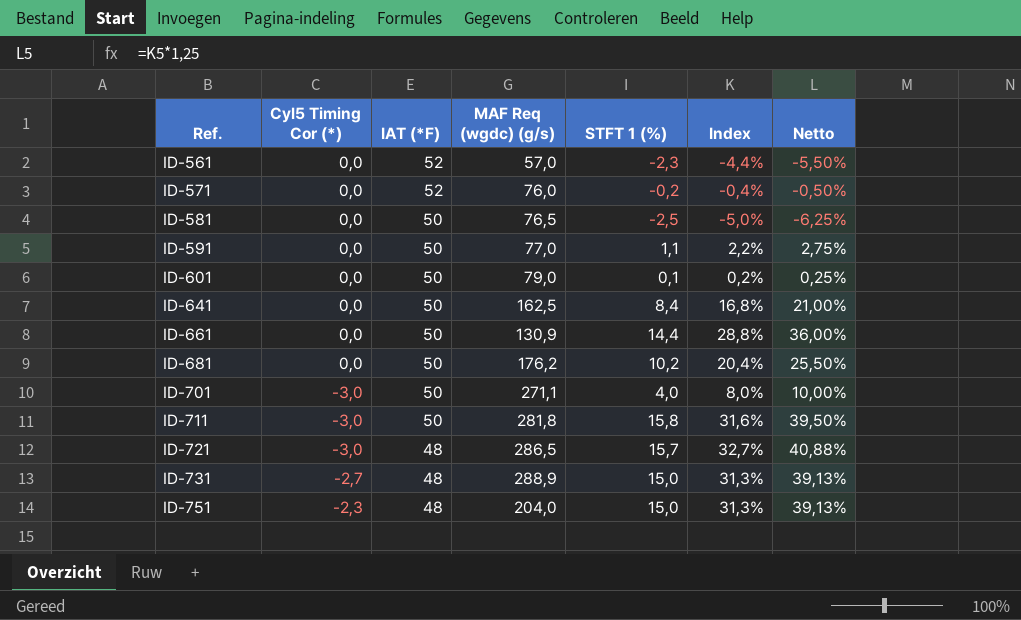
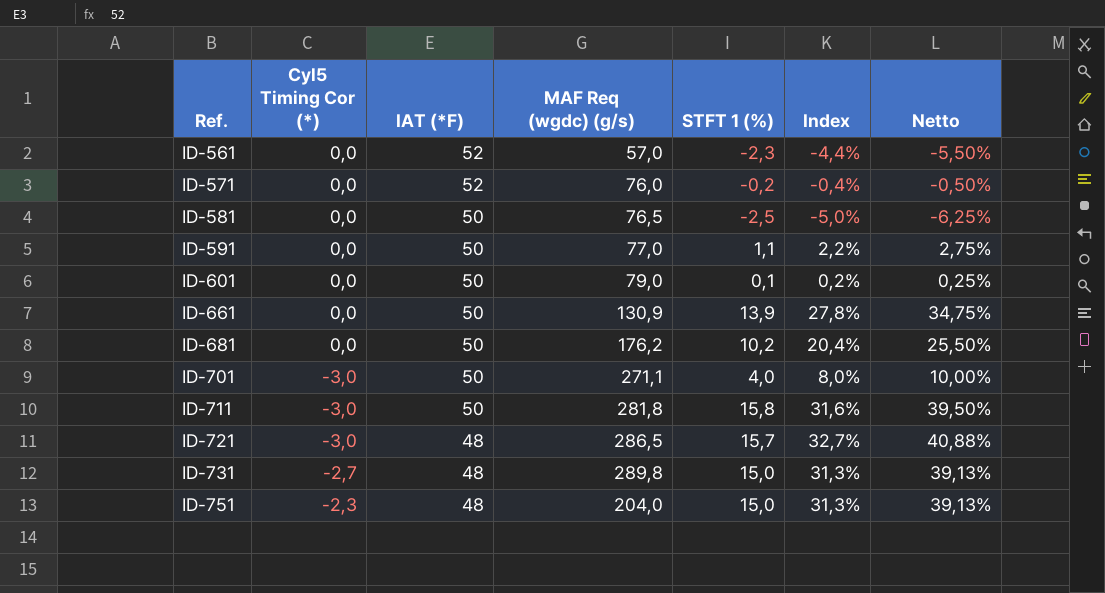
row ID-641: 0,0 | 50 | 162,5 | 8,4 | 16,8% | 21,00% -> none
ID-661 | STFT 1 (%): 14,4 -> 13,9
ID-661 | Index: 28,8% -> 27,8%
ID-661 | Netto: 36,00% -> 34,75%
ID-731 | MAF Req (wgdc) (g/s): 288,9 -> 289,8

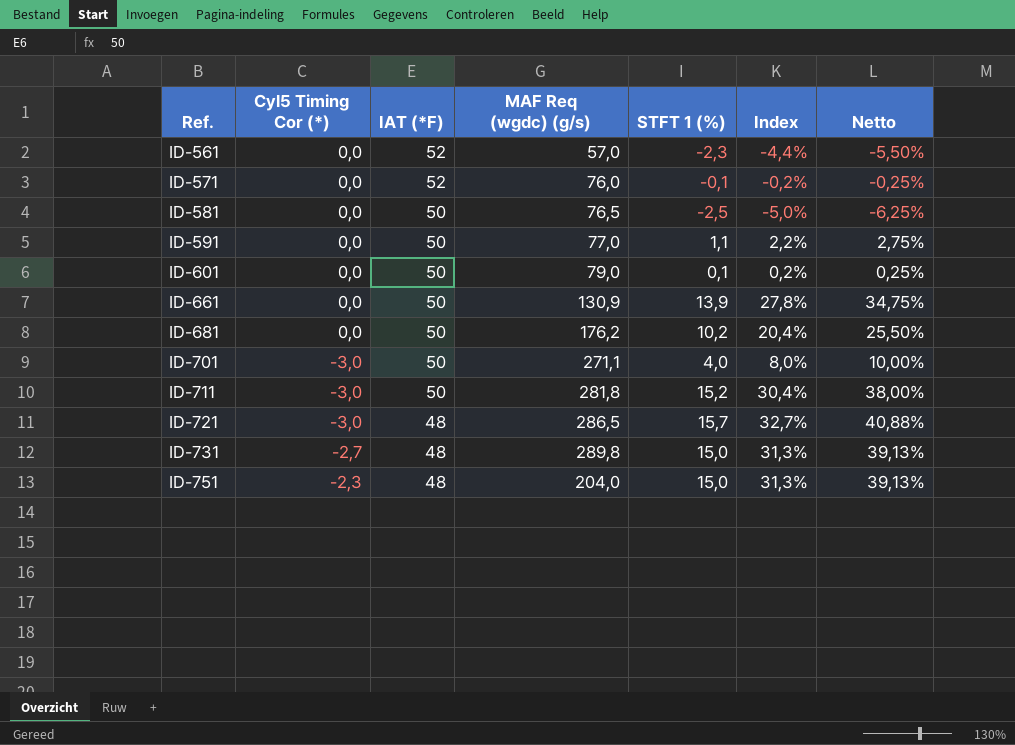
ID-571 | STFT 1 (%): -0,2 -> -0,1
ID-571 | Index: -0,4% -> -0,2%
ID-571 | Netto: -0,50% -> -0,25%
ID-711 | STFT 1 (%): 15,8 -> 15,2
ID-711 | Index: 31,6% -> 30,4%
ID-711 | Netto: 39,50% -> 38,00%

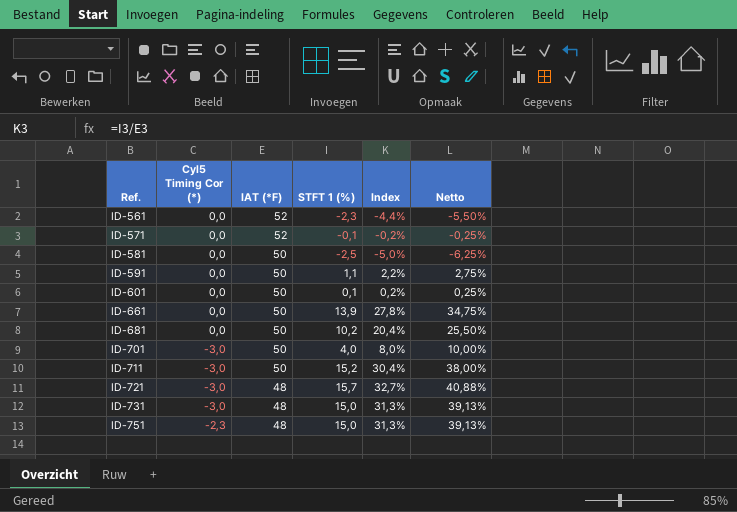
column MAF Req (wgdc) (g/s) | position: 4 -> none
ID-731 | Cyl5 Timing Cor (*): -2,7 -> -3,0

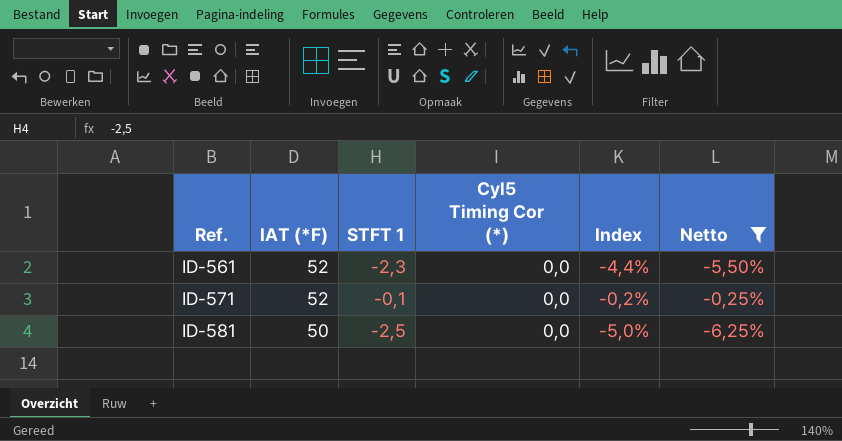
filter: none -> Netto <= -0,25%
column name: STFT 1 (%) -> STFT 1
column Cyl5 Timing Cor (*) | position: 2 -> 4

